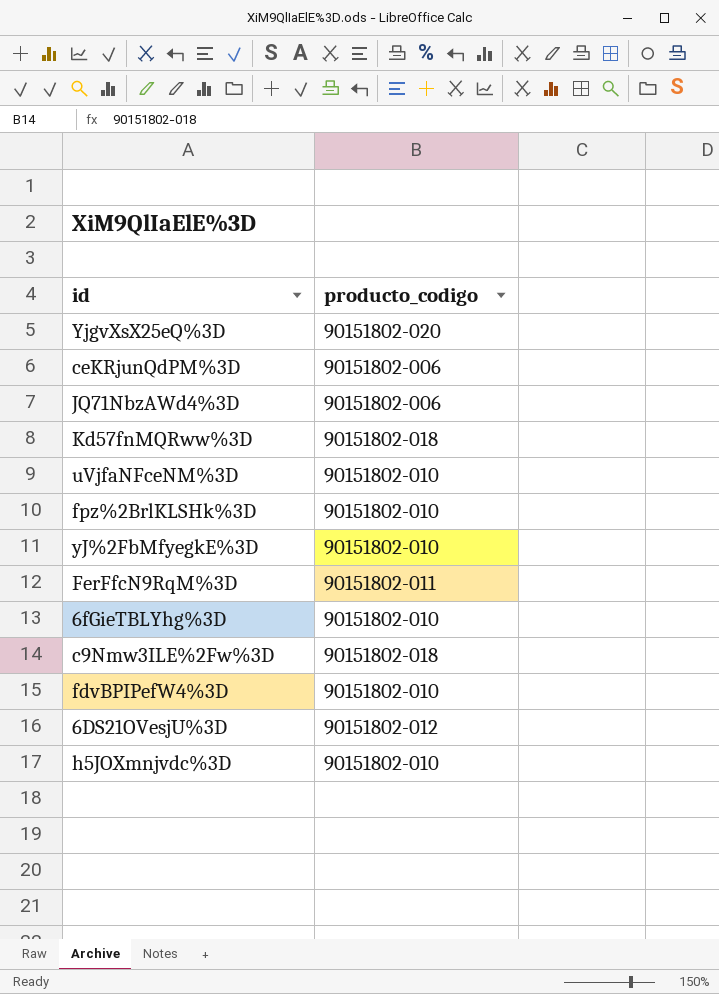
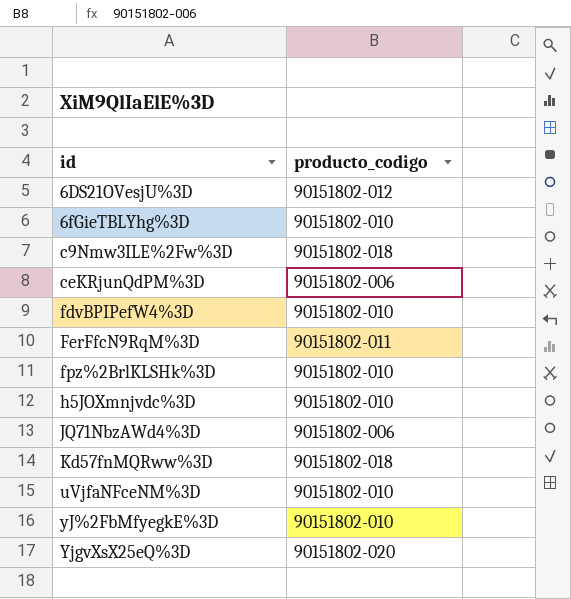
row order: none -> id ascending

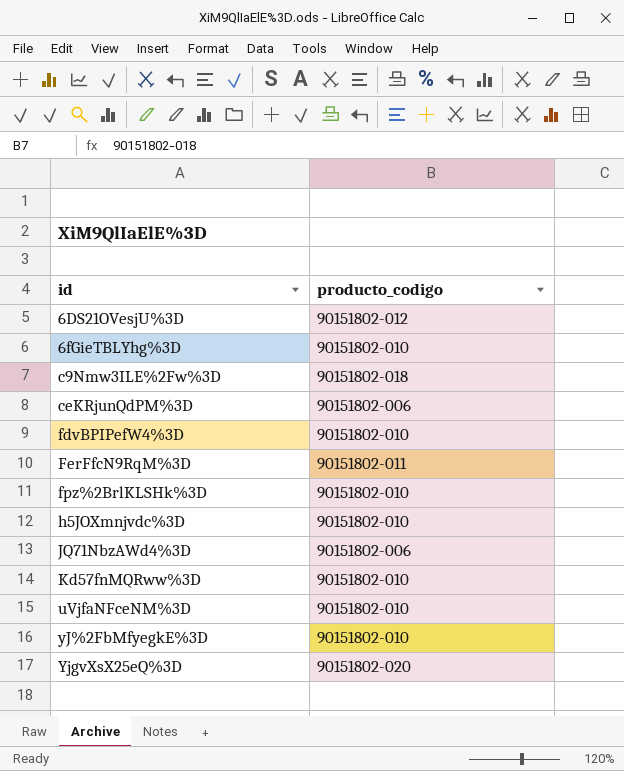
Kd57fnMQRww%3D | producto_codigo: 90151802-018 -> 90151802-010

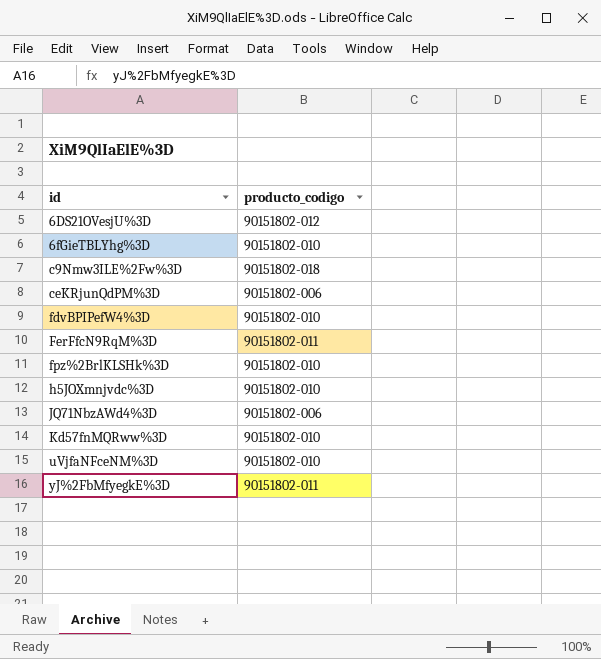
row YjgvXsX25eQ%3D: 90151802-020 -> none
yJ%2FbMfyegkE%3D | producto_codigo: 90151802-010 -> 90151802-011

